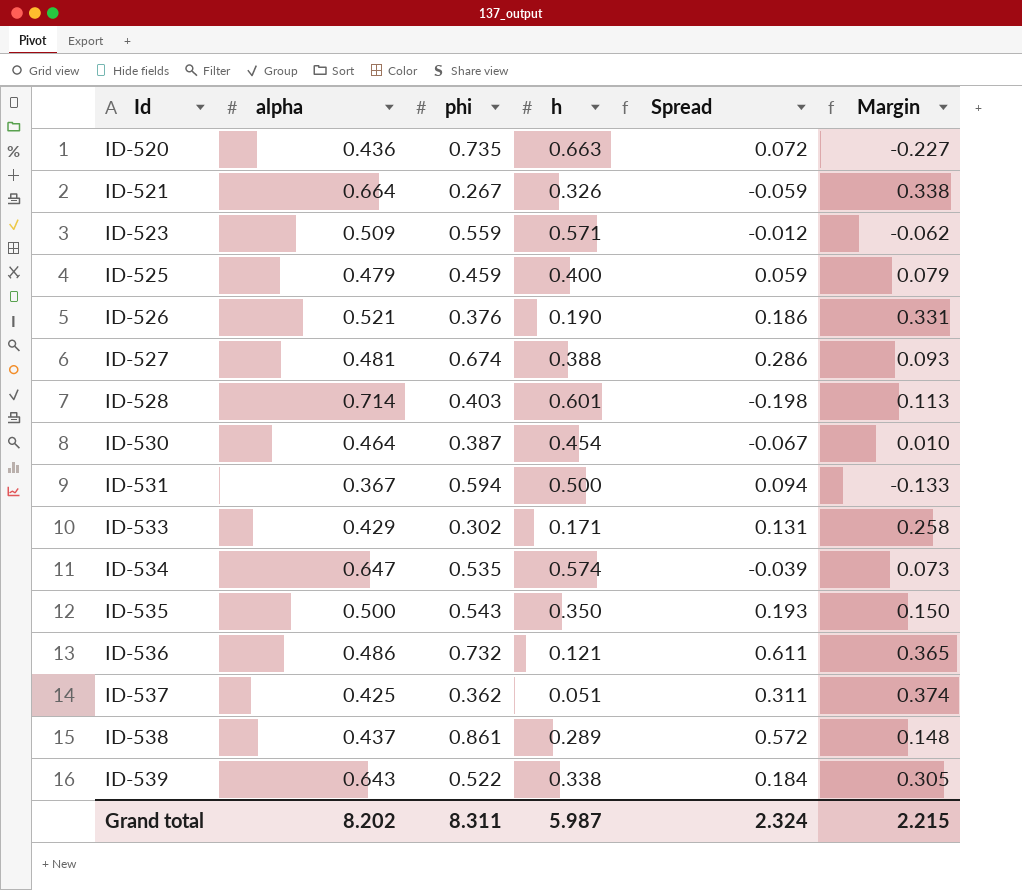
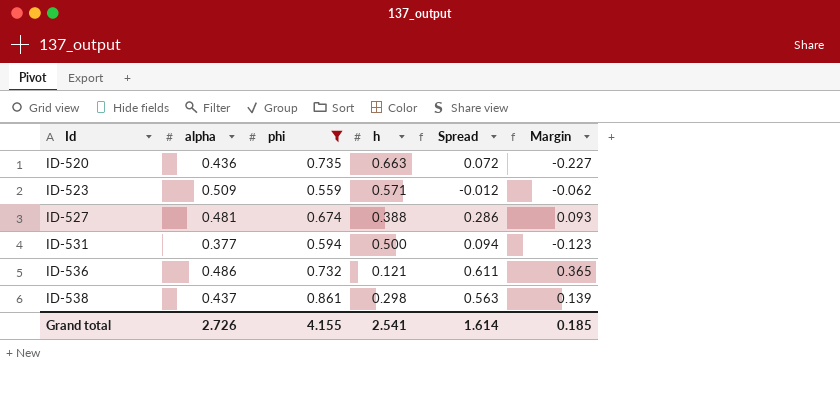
filter: none -> phi >= 0.559
ID-531 | alpha: 0.367 -> 0.377
ID-531 | Margin: -0.133 -> -0.123
ID-538 | h: 0.289 -> 0.298
ID-538 | Spread: 0.572 -> 0.563
ID-538 | Margin: 0.148 -> 0.139
Grand total | alpha: 8.202 -> 2.726
Grand total | phi: 8.311 -> 4.155
Grand total | h: 5.987 -> 2.541
Grand total | Spread: 2.324 -> 1.614
Grand total | Margin: 2.215 -> 0.185

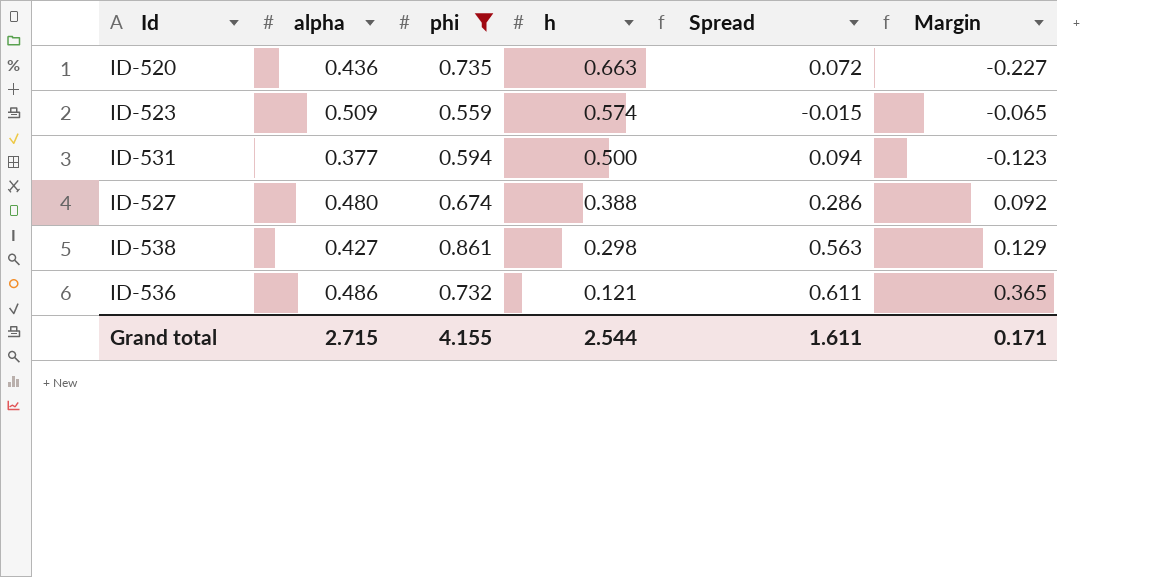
row order: Id ascending -> h descending
ID-523 | h: 0.571 -> 0.574
ID-523 | Spread: -0.012 -> -0.015
ID-523 | Margin: -0.062 -> -0.065
ID-527 | alpha: 0.481 -> 0.480
ID-527 | Margin: 0.093 -> 0.092
ID-538 | alpha: 0.437 -> 0.427
ID-538 | Margin: 0.139 -> 0.129
Grand total | alpha: 2.726 -> 2.715
Grand total | h: 2.541 -> 2.544
Grand total | Spread: 1.614 -> 1.611
Grand total | Margin: 0.185 -> 0.171

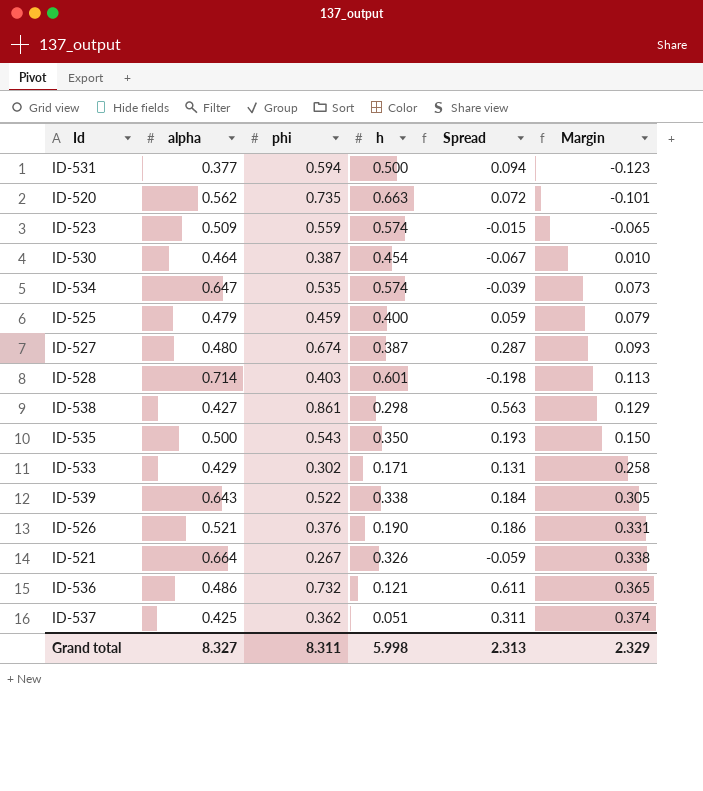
filter: phi >= 0.559 -> none
row order: h descending -> Margin ascending
ID-520 | alpha: 0.436 -> 0.562
ID-520 | Margin: -0.227 -> -0.101
ID-527 | h: 0.388 -> 0.387
ID-527 | Spread: 0.286 -> 0.287
ID-527 | Margin: 0.092 -> 0.093
Grand total | alpha: 2.715 -> 8.327
Grand total | phi: 4.155 -> 8.311
Grand total | h: 2.544 -> 5.998
Grand total | Spread: 1.611 -> 2.313
Grand total | Margin: 0.171 -> 2.329

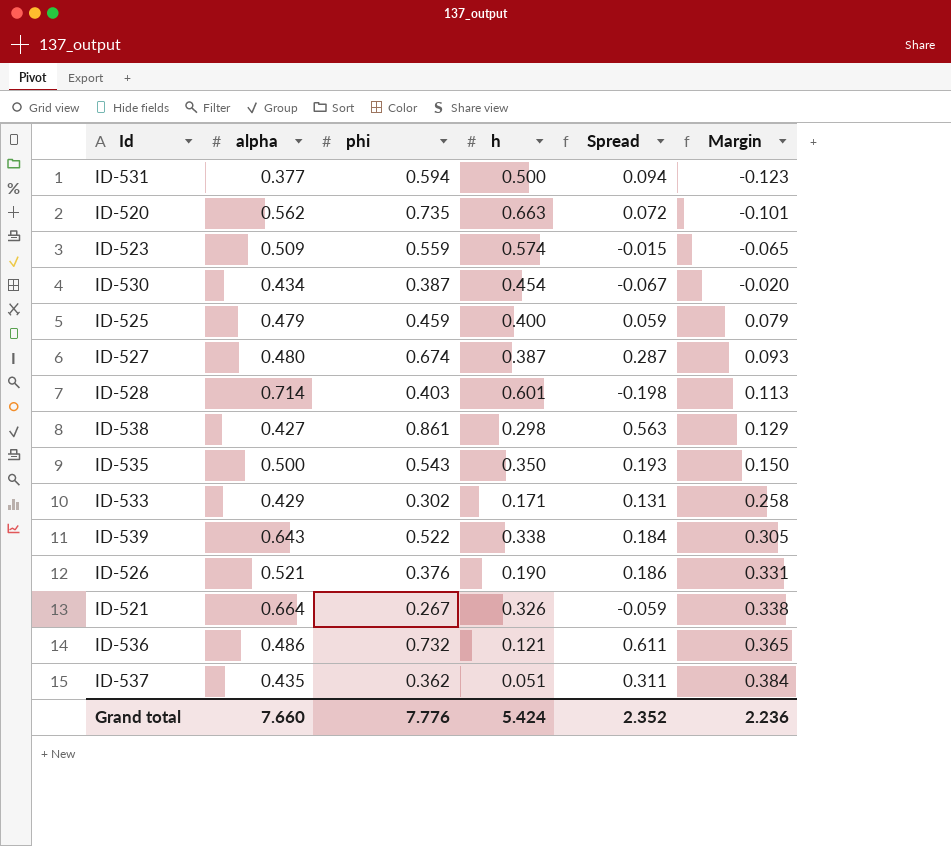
row ID-534: 0.647 | 0.535 | 0.574 | -0.039 | 0.073 -> none
ID-530 | alpha: 0.464 -> 0.434
ID-530 | Margin: 0.010 -> -0.020
ID-537 | alpha: 0.425 -> 0.435
ID-537 | Margin: 0.374 -> 0.384
Grand total | alpha: 8.327 -> 7.660
Grand total | phi: 8.311 -> 7.776
Grand total | h: 5.998 -> 5.424
Grand total | Spread: 2.313 -> 2.352
Grand total | Margin: 2.329 -> 2.236

